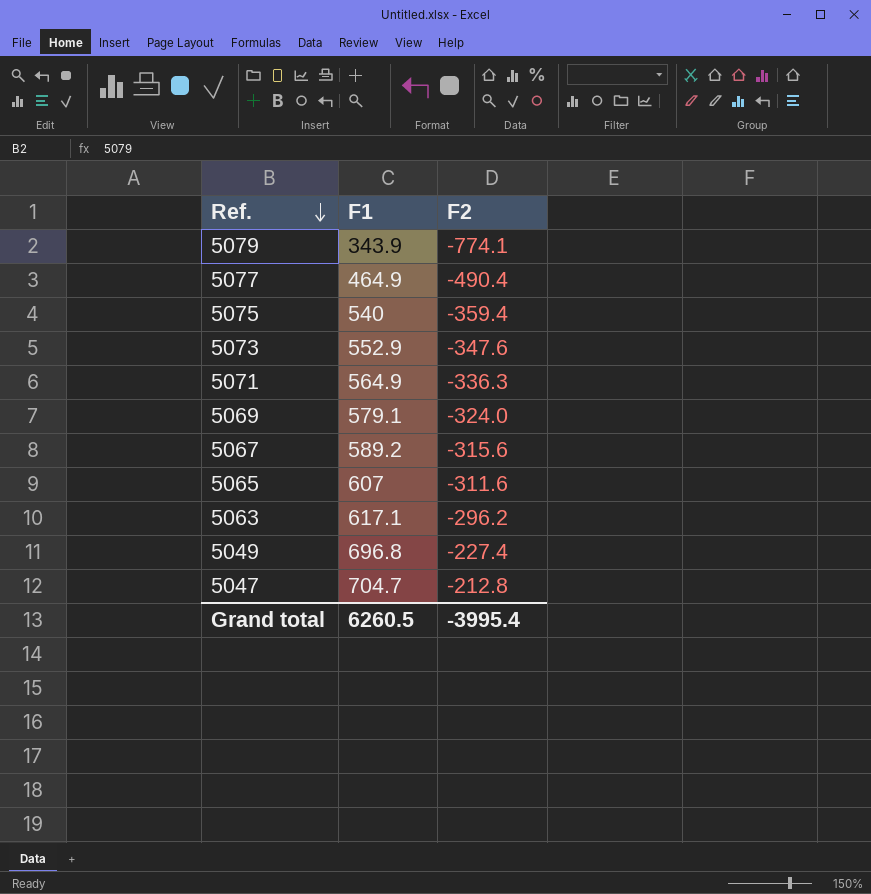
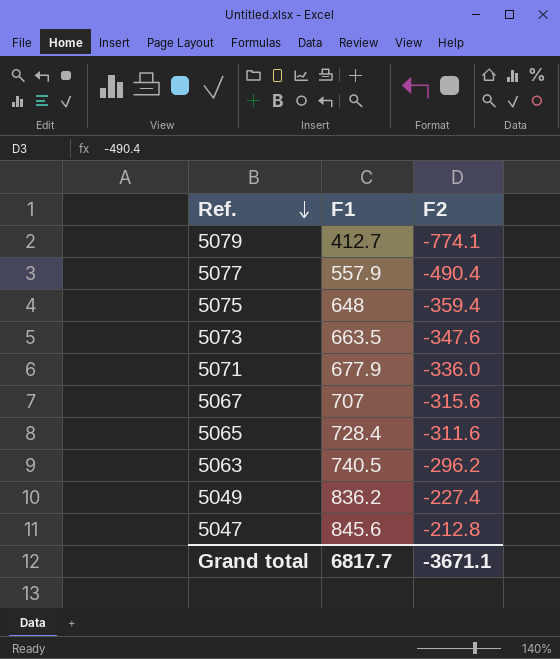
row 5069: 579.1 | -324.0 -> none
5079 | F1: 343.9 -> 412.7
5077 | F1: 464.9 -> 557.9
5075 | F1: 540 -> 648
5073 | F1: 552.9 -> 663.5
5071 | F1: 564.9 -> 677.9
5071 | F2: -336.3 -> -336.0
5067 | F1: 589.2 -> 707
5065 | F1: 607 -> 728.4
5063 | F1: 617.1 -> 740.5
5049 | F1: 696.8 -> 836.2
5047 | F1: 704.7 -> 845.6
Grand total | F1: 6260.5 -> 6817.7
Grand total | F2: -3995.4 -> -3671.1

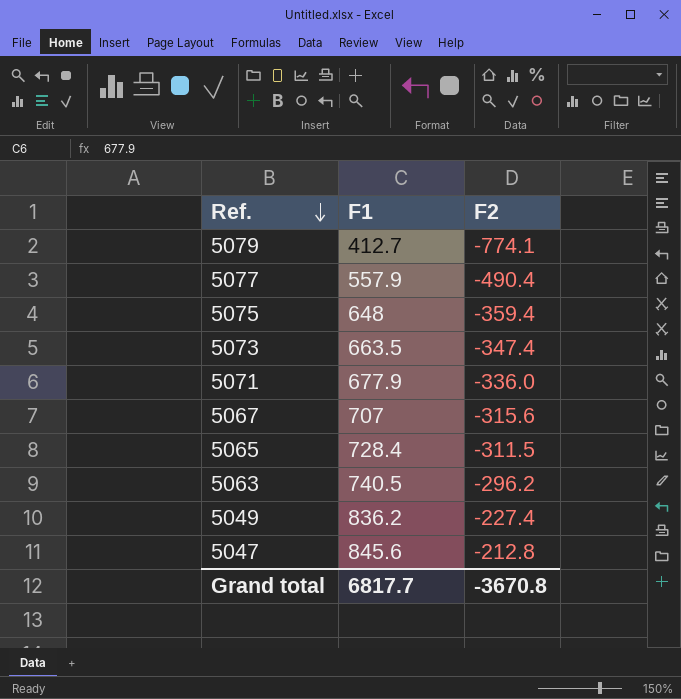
5073 | F2: -347.6 -> -347.4
5065 | F2: -311.6 -> -311.5
Grand total | F2: -3671.1 -> -3670.8

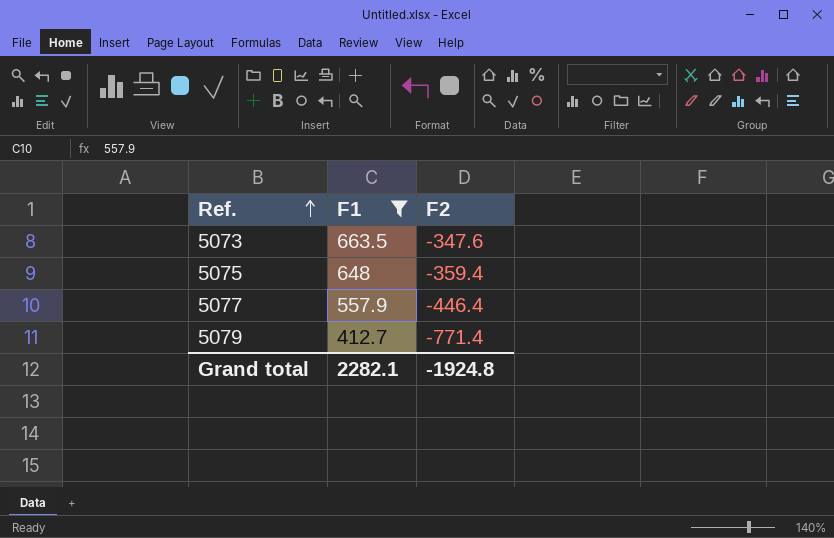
filter: none -> F1 <= 663.5
row order: Ref. descending -> Ref. ascending
5073 | F2: -347.4 -> -347.6
5077 | F2: -490.4 -> -446.4
5079 | F2: -774.1 -> -771.4
Grand total | F1: 6817.7 -> 2282.1
Grand total | F2: -3670.8 -> -1924.8

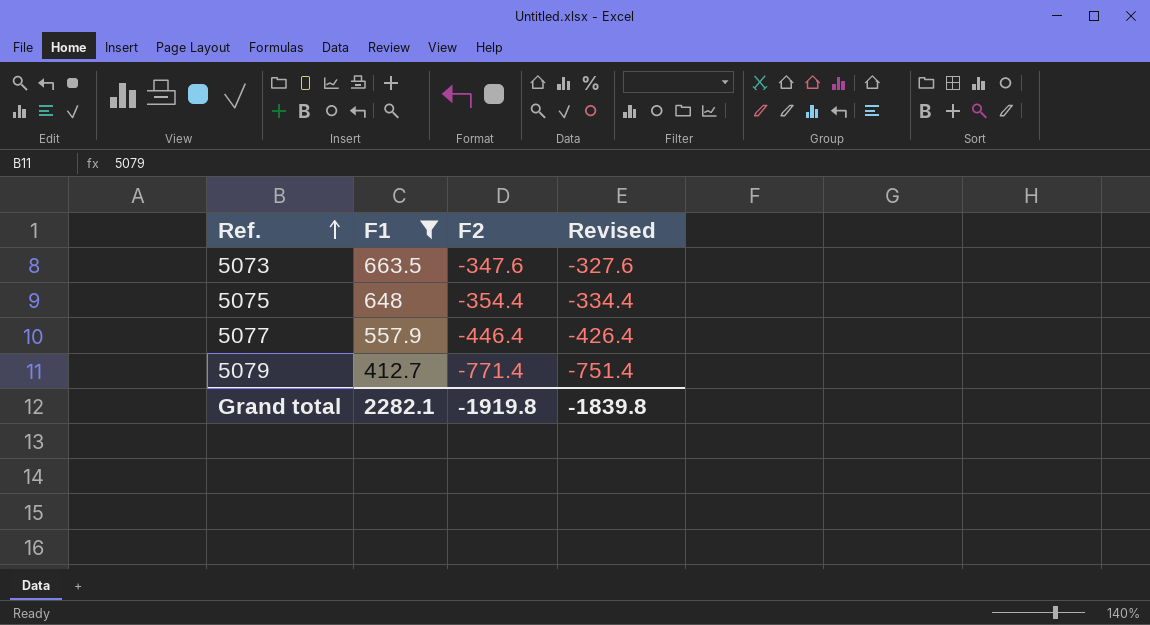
column Revised | formula: none -> [F2] + 20
5075 | F2: -359.4 -> -354.4
Grand total | F2: -1924.8 -> -1919.8

